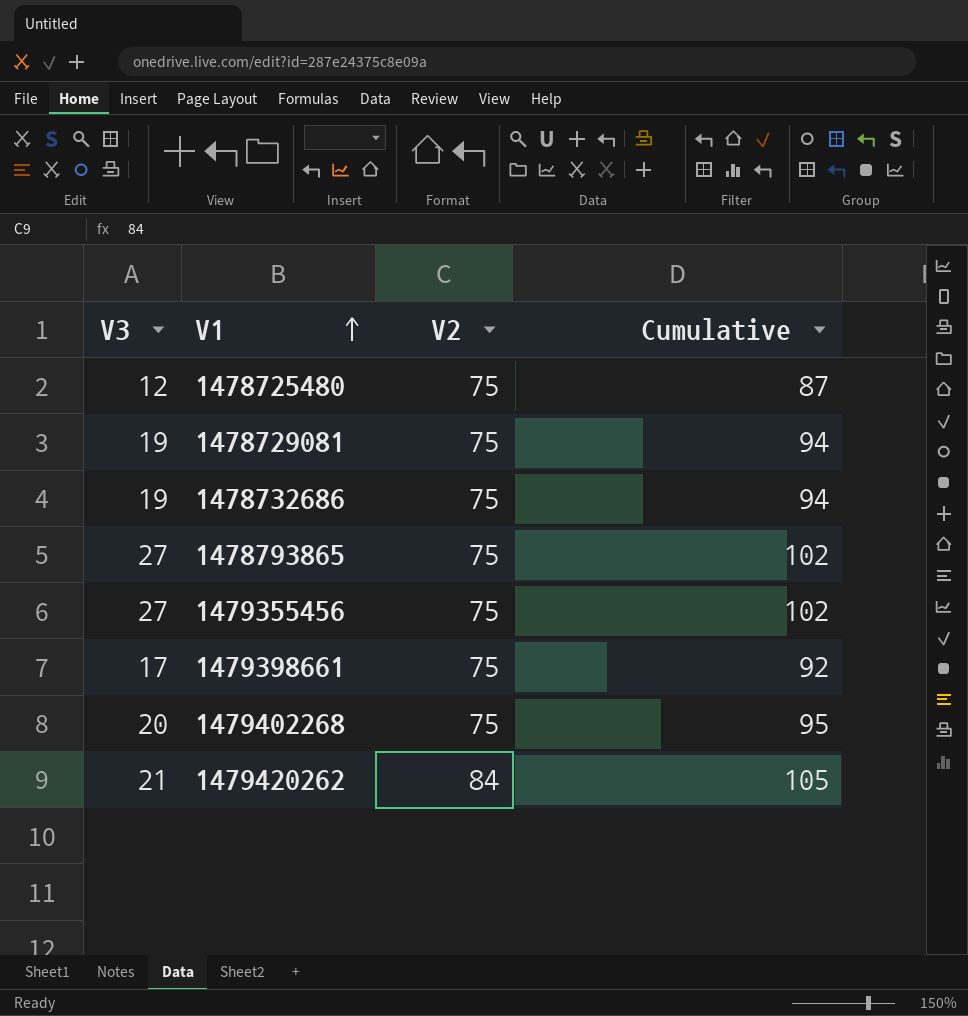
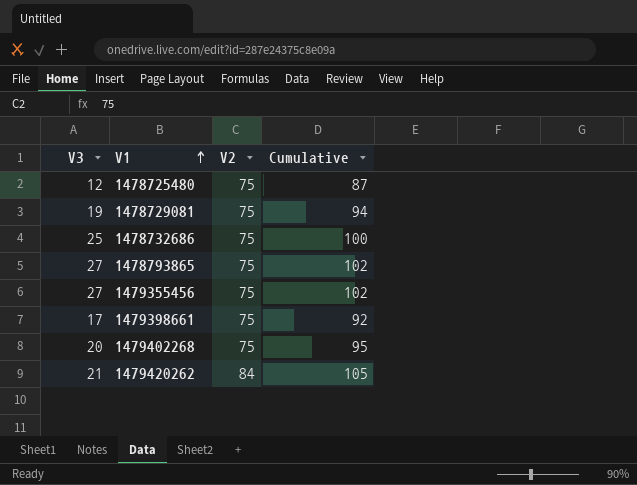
1478732686 | V3: 19 -> 25
1478732686 | Cumulative: 94 -> 100

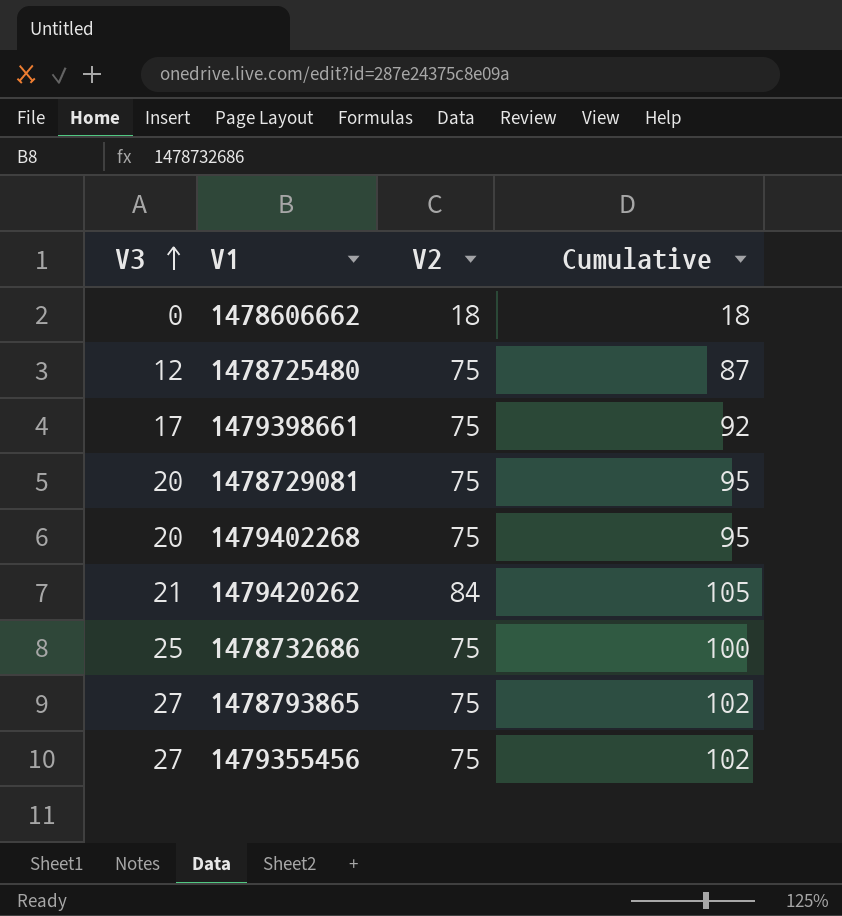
row order: V1 ascending -> V3 ascending
row 1478606662: none -> 0 | 18 | 18
1478729081 | V3: 19 -> 20
1478729081 | Cumulative: 94 -> 95

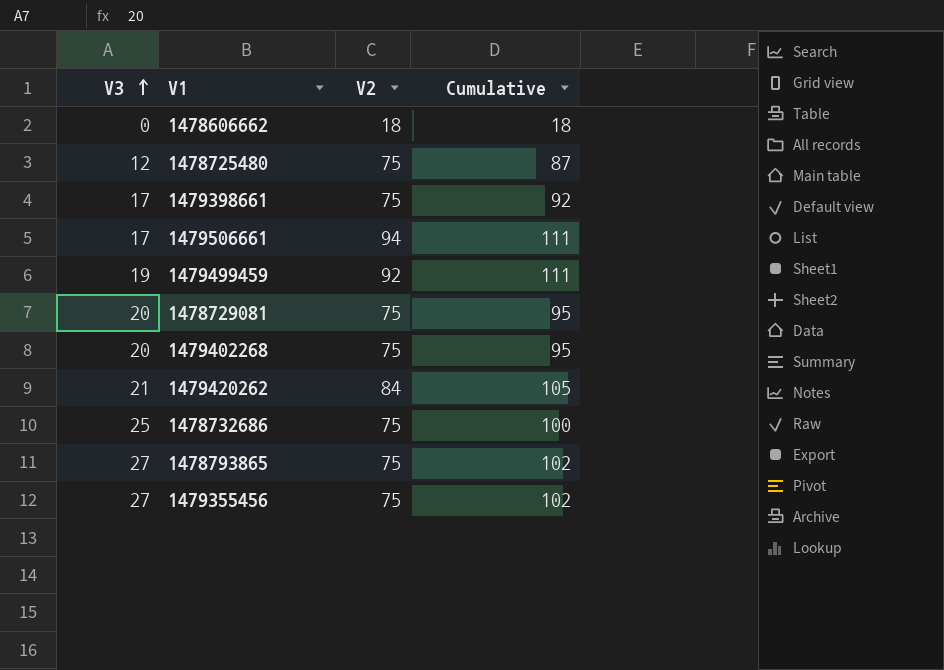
row 1479506661: none -> 17 | 94 | 111
row 1479499459: none -> 19 | 92 | 111

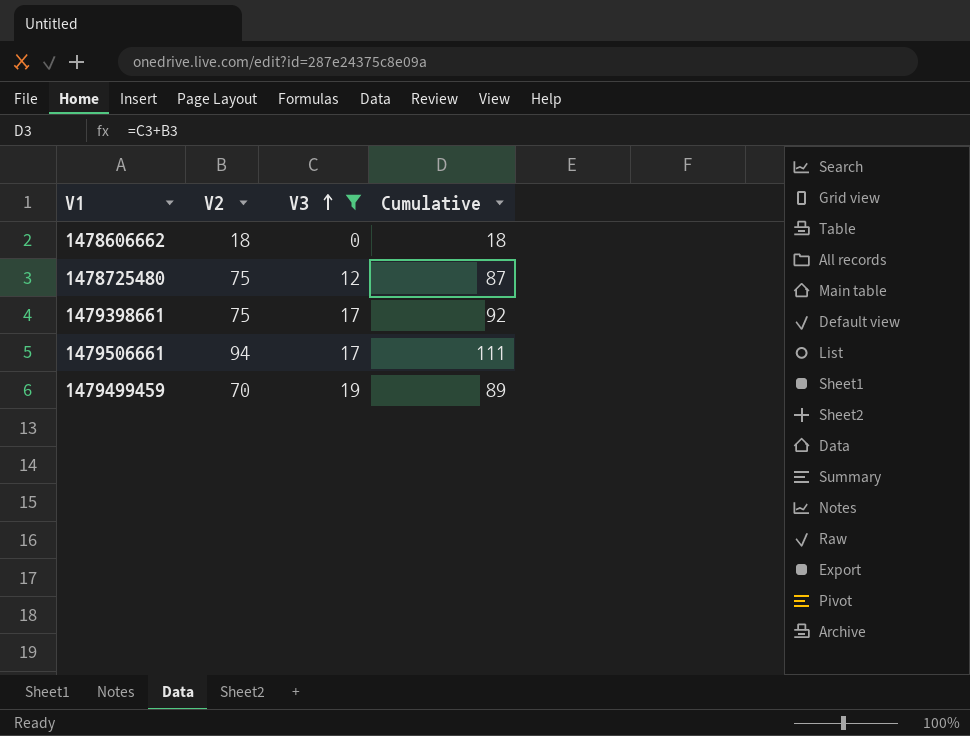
filter: none -> V3 <= 19
column V3 | position: 1 -> 3
1479499459 | V2: 92 -> 70
1479499459 | Cumulative: 111 -> 89

